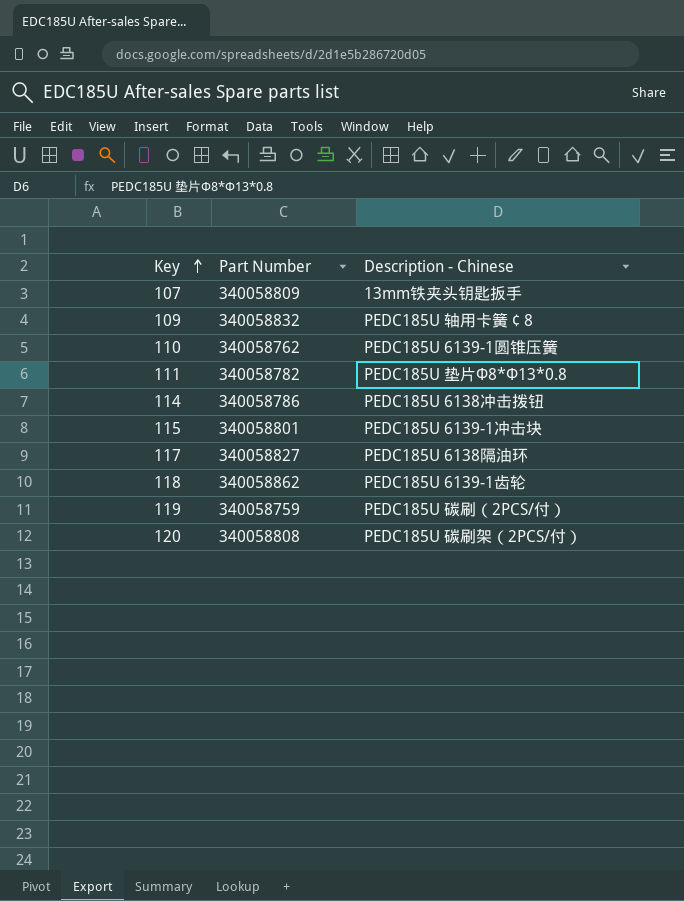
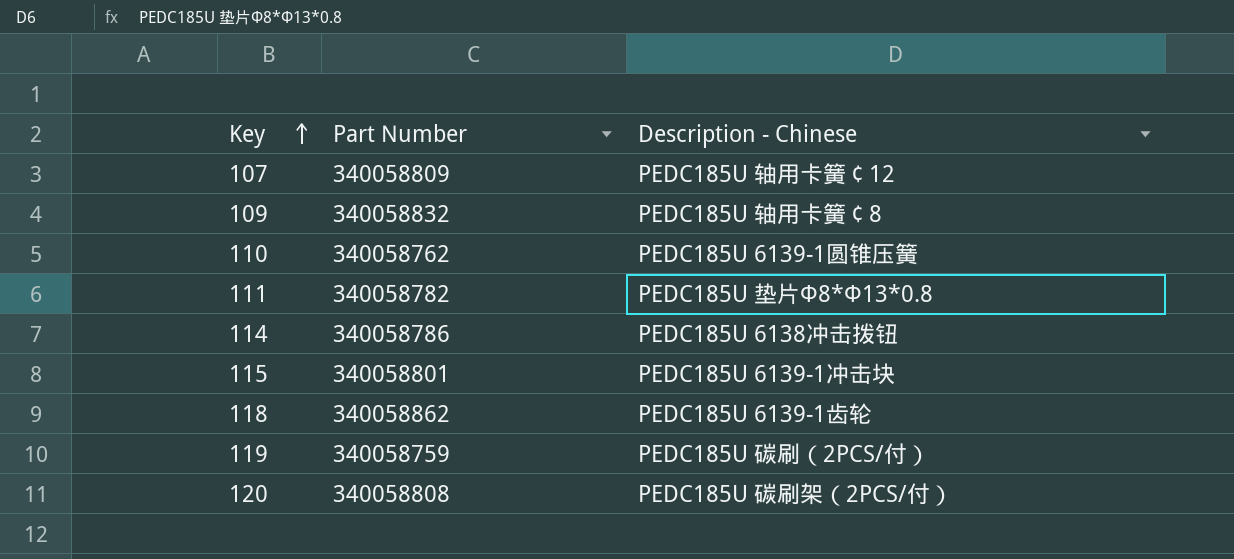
row 117: 340058827 | PEDC185U 6138隔油环 -> none
107 | Description - Chinese: 13mm铁夹头钥匙扳手 -> PEDC185U 轴用卡簧￠12

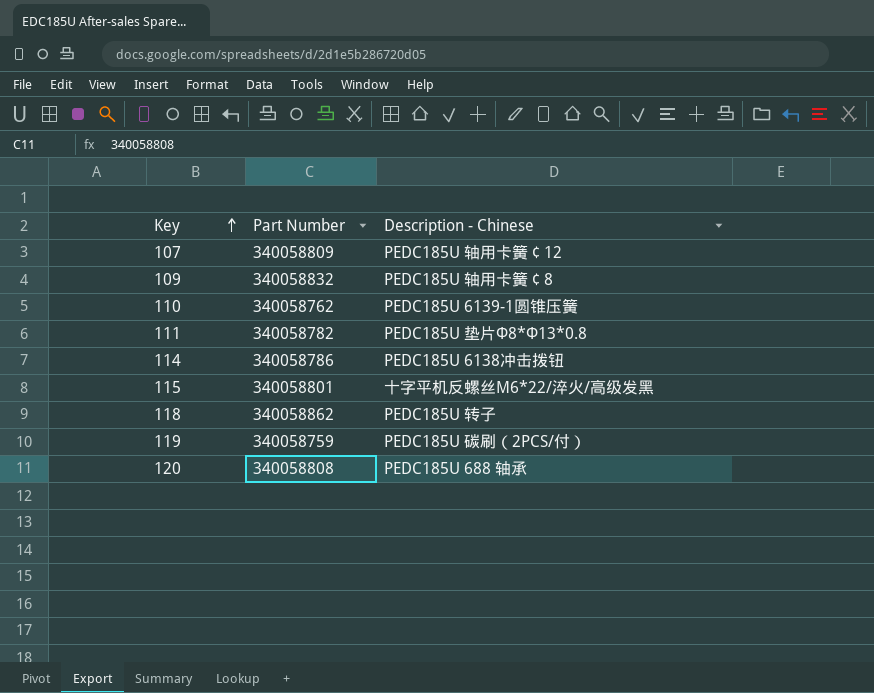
115 | Description - Chinese: PEDC185U 6139-1冲击块 -> 十字平机反螺丝M6*22/淬火/高级发黑
118 | Description - Chinese: PEDC185U 6139-1齿轮 -> PEDC185U 转子
120 | Description - Chinese: PEDC185U 碳刷架（2PCS/付） -> PEDC185U 688 轴承

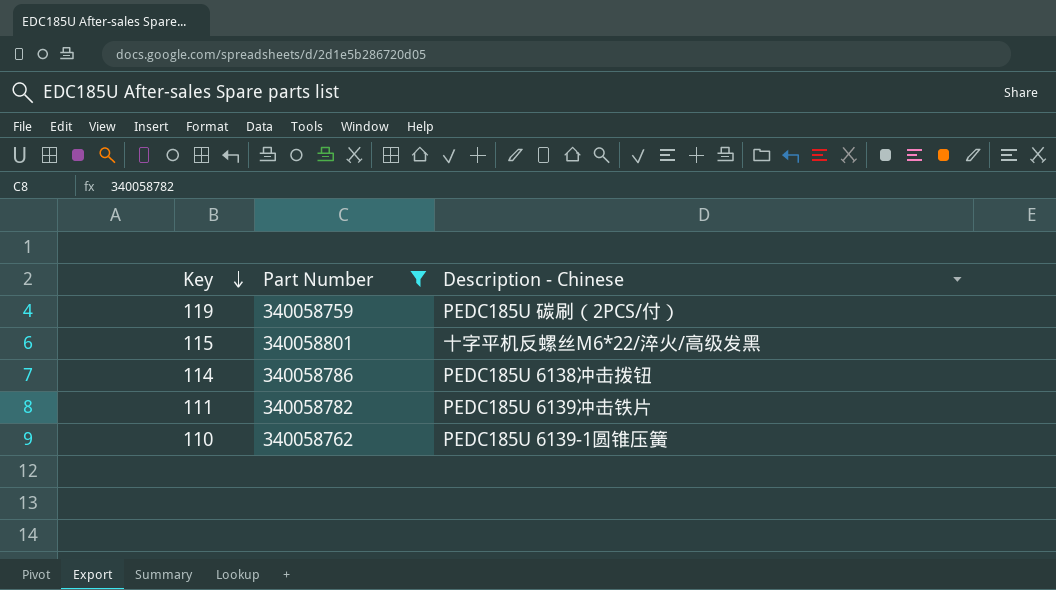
filter: none -> Part Number <= 340058801
row order: Key ascending -> Key descending
111 | Description - Chinese: PEDC185U 垫片Φ8*Φ13*0.8 -> PEDC185U 6139冲击铁片

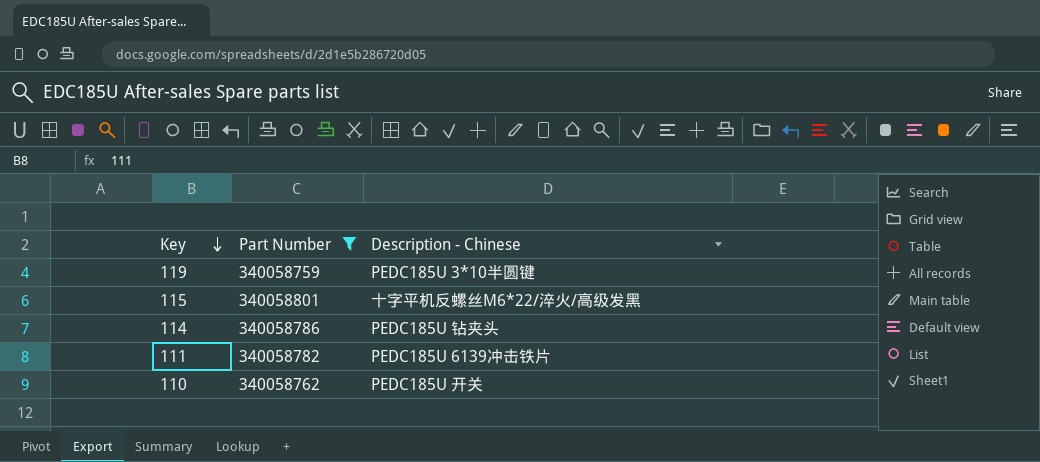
119 | Description - Chinese: PEDC185U 碳刷（2PCS/付） -> PEDC185U 3*10半圆键
114 | Description - Chinese: PEDC185U 6138冲击拨钮 -> PEDC185U 钻夹头
110 | Description - Chinese: PEDC185U 6139-1圆锥压簧 -> PEDC185U 开关

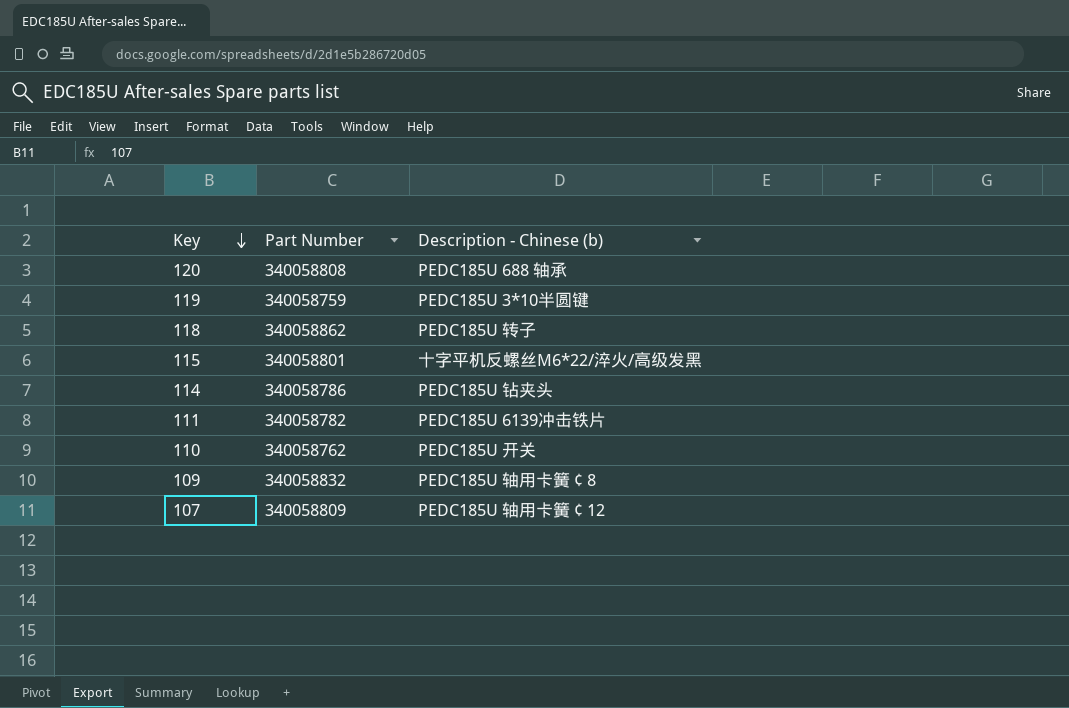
filter: Part Number <= 340058801 -> none
column name: Description - Chinese -> Description - Chinese (b)

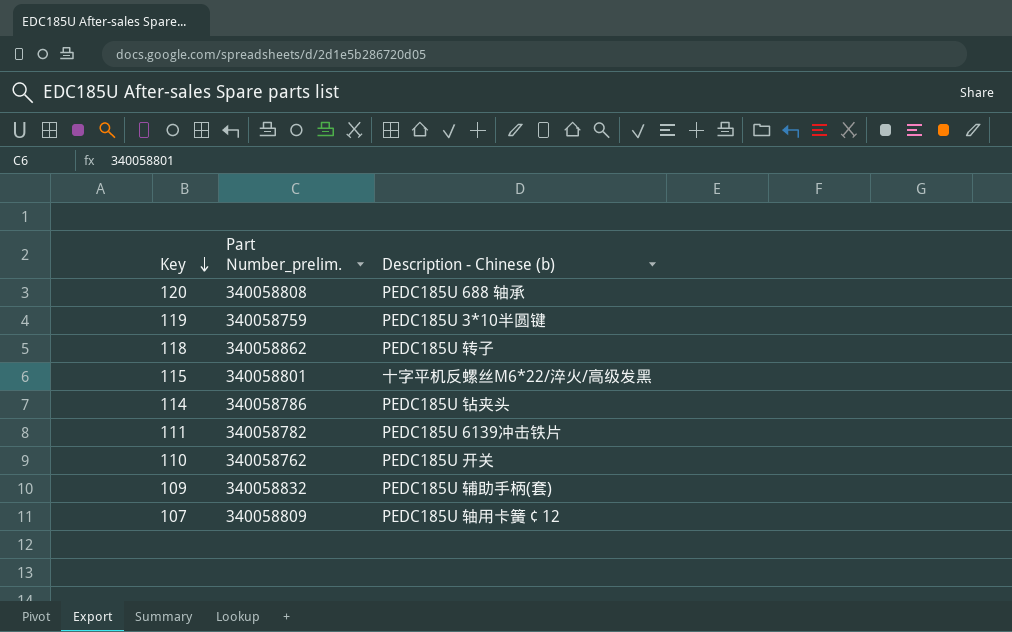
column name: Part Number -> Part Number_prelim.
109 | Description - Chinese (b): PEDC185U 轴用卡簧￠8 -> PEDC185U 辅助手柄(套)

